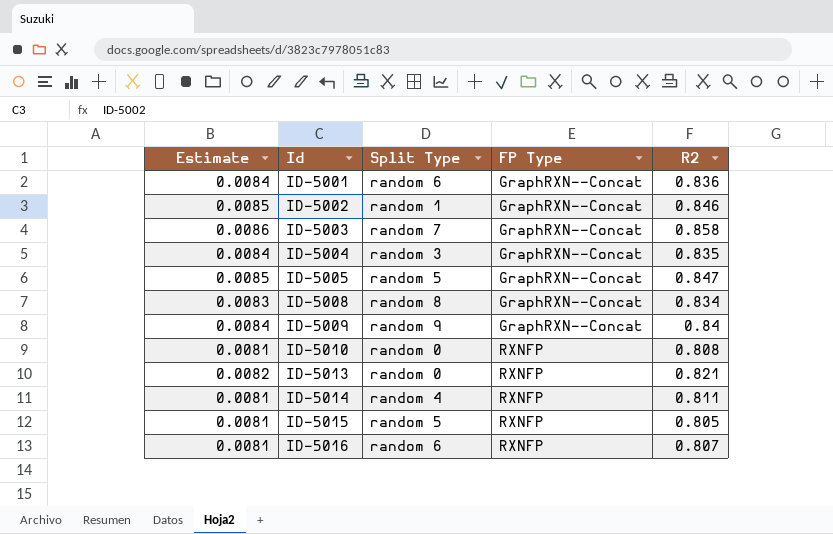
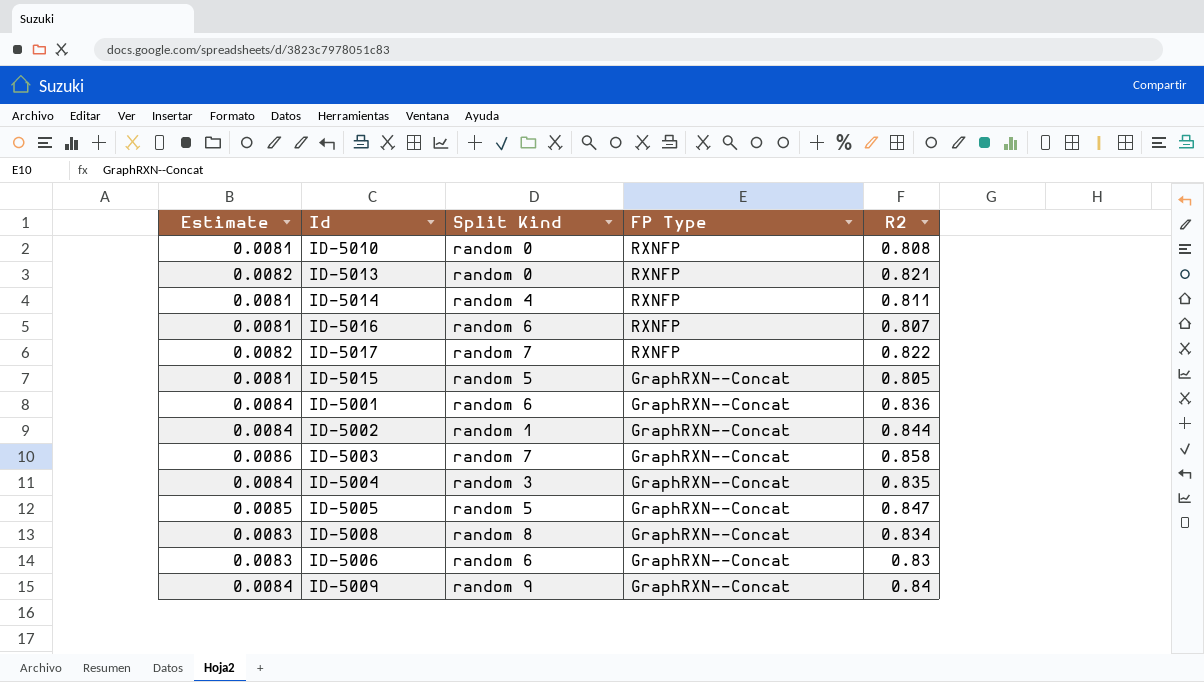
row order: Id ascending -> FP Type descending
column name: Split Type -> Split Kind
row ID-5017: none -> 0.0082 | random 7 | RXNFP | 0.822
ID-5015 | FP Type: RXNFP -> GraphRXN--Concat
ID-5002 | Estimate: 0.0085 -> 0.0084
ID-5002 | R2: 0.846 -> 0.844
row ID-5006: none -> 0.0083 | random 6 | GraphRXN--Concat | 0.83

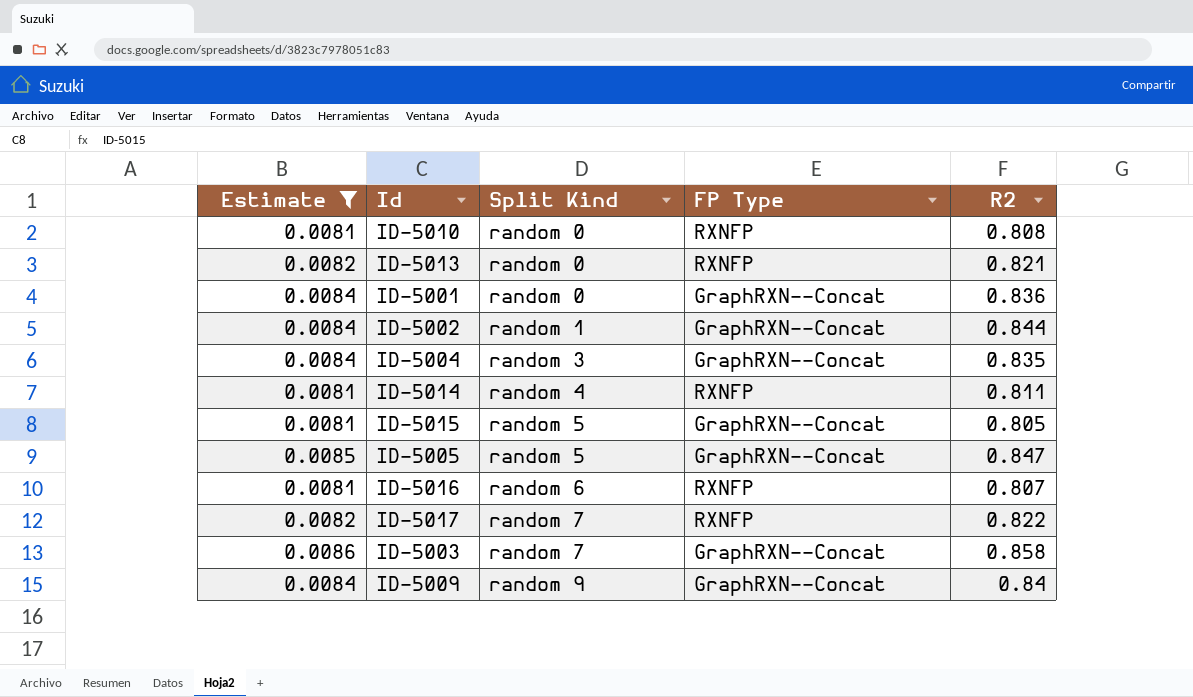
filter: none -> Estimate != 0.0083
row order: FP Type descending -> Split Kind ascending
ID-5001 | Split Kind: random 6 -> random 0

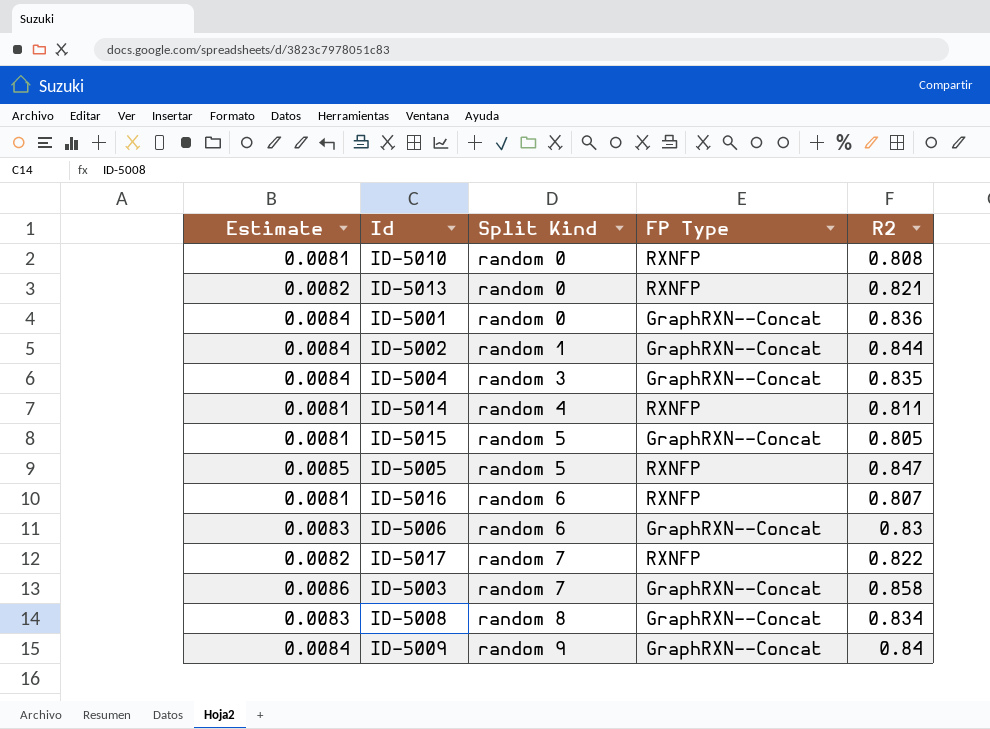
filter: Estimate != 0.0083 -> none
ID-5005 | FP Type: GraphRXN--Concat -> RXNFP

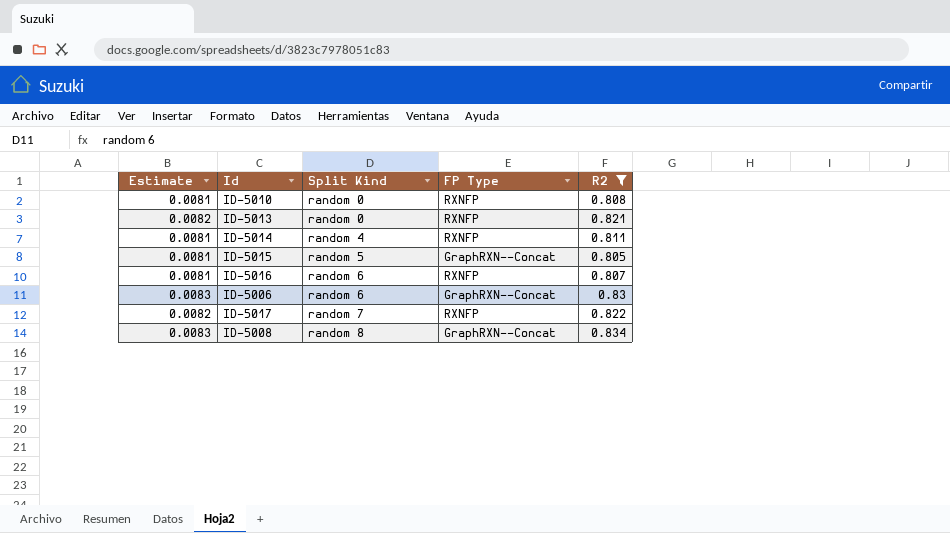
filter: none -> R2 <= 0.834

